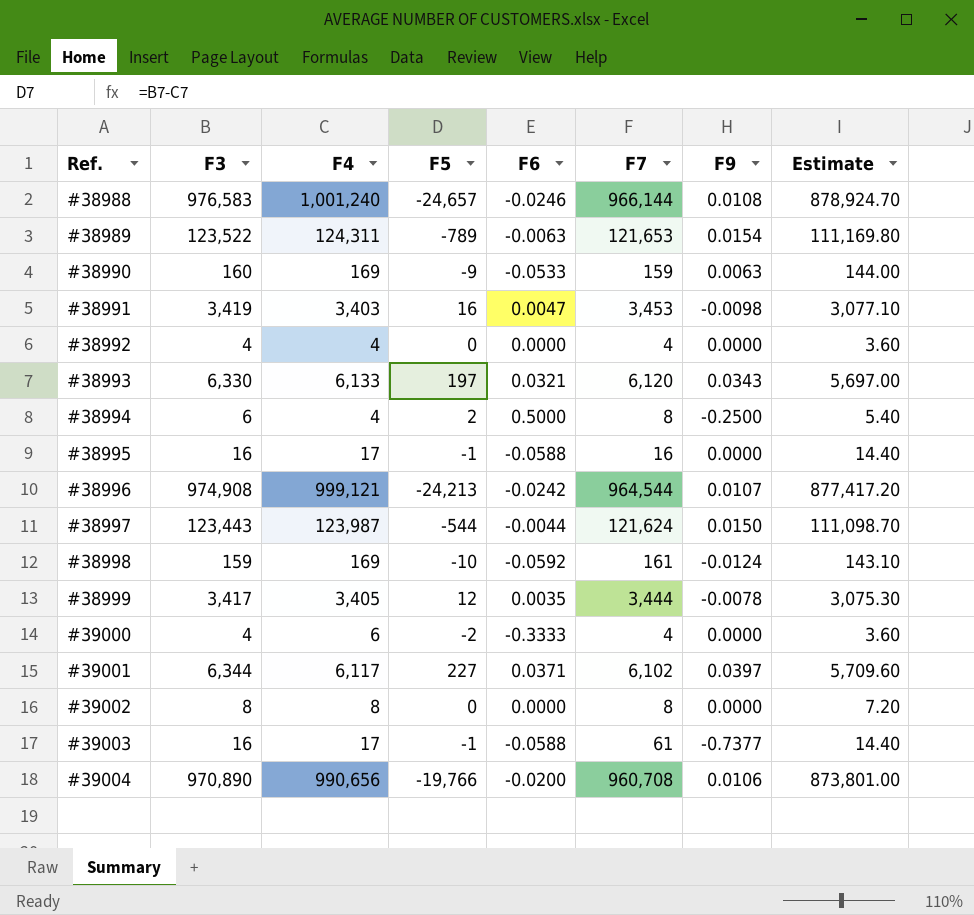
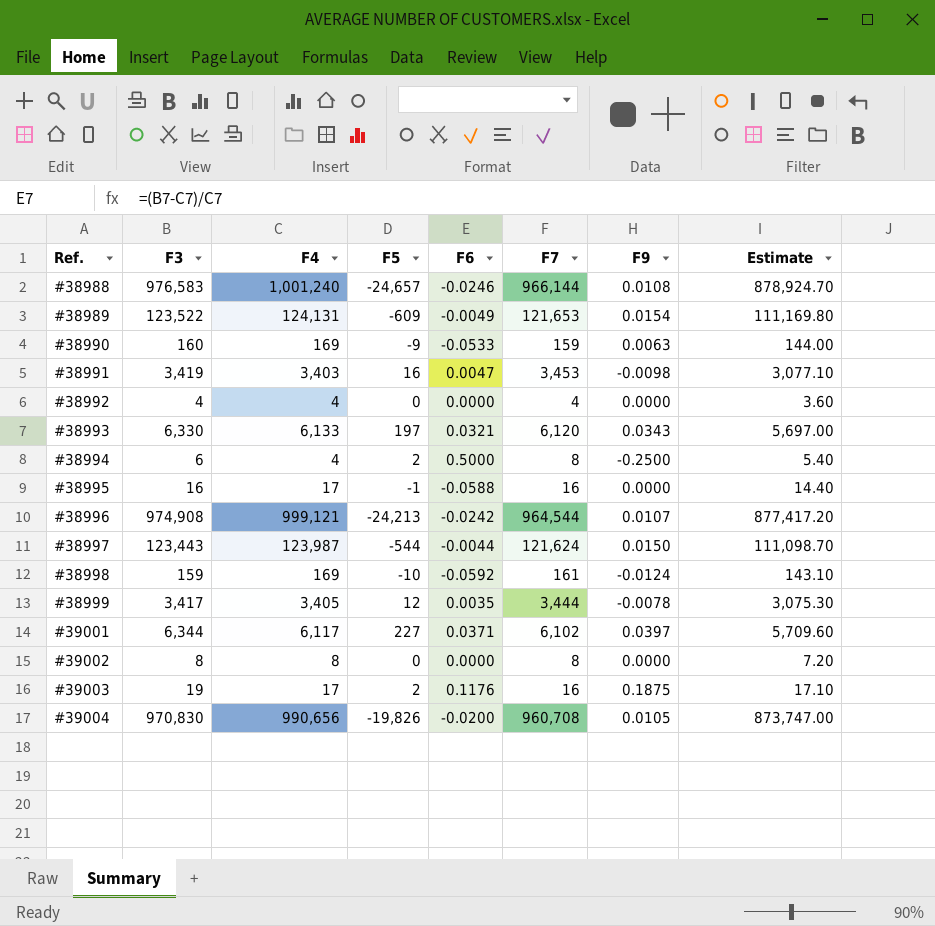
row #39000: 4 | 6 | -2 | -0.3333 | 4 | 0.0000 | 3.60 -> none
#38989 | F4: 124,311 -> 124,131
#38989 | F5: -789 -> -609
#38989 | F6: -0.0063 -> -0.0049
#39003 | F3: 16 -> 19
#39003 | F5: -1 -> 2
#39003 | F6: -0.0588 -> 0.1176
#39003 | F7: 61 -> 16
#39003 | F9: -0.7377 -> 0.1875
#39003 | Estimate: 14.40 -> 17.10
#39004 | F3: 970,890 -> 970,830
#39004 | F5: -19,766 -> -19,826
#39004 | F9: 0.0106 -> 0.0105
#39004 | Estimate: 873,801.00 -> 873,747.00

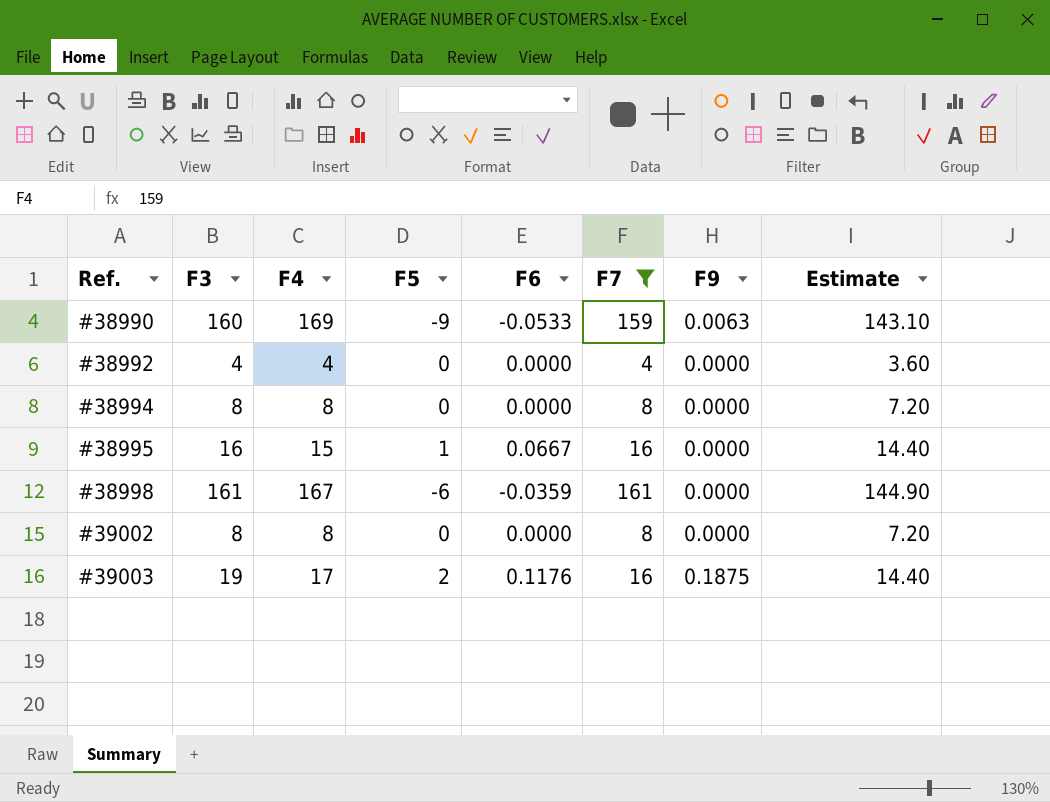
filter: none -> F7 <= 161
column Estimate | formula: [F3] * 0.9 -> [F7] * 0.9
#38994 | F3: 6 -> 8
#38994 | F4: 4 -> 8
#38994 | F5: 2 -> 0
#38994 | F6: 0.5000 -> 0.0000
#38994 | F9: -0.2500 -> 0.0000
#38995 | F4: 17 -> 15
#38995 | F5: -1 -> 1
#38995 | F6: -0.0588 -> 0.0667
#38998 | F3: 159 -> 161
#38998 | F4: 169 -> 167
#38998 | F5: -10 -> -6
#38998 | F6: -0.0592 -> -0.0359
#38998 | F9: -0.0124 -> 0.0000

